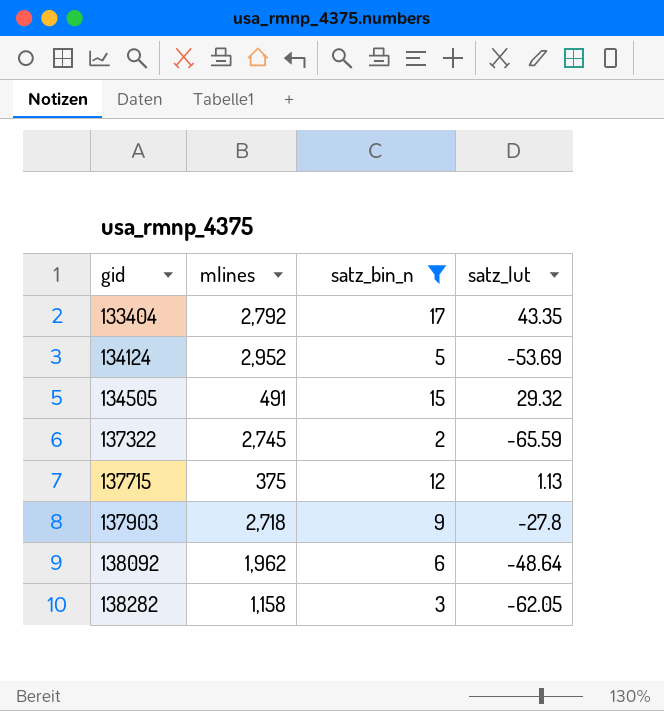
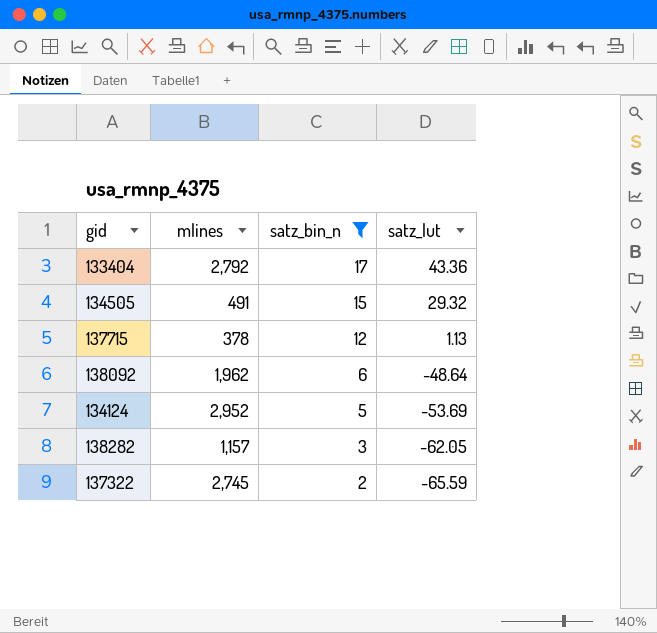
row order: gid ascending -> satz_bin_n descending
row 137903: 2,718 | 9 | -27.8 -> none
133404 | satz_lut: 43.35 -> 43.36
137715 | mlines: 375 -> 378
138282 | mlines: 1,158 -> 1,157

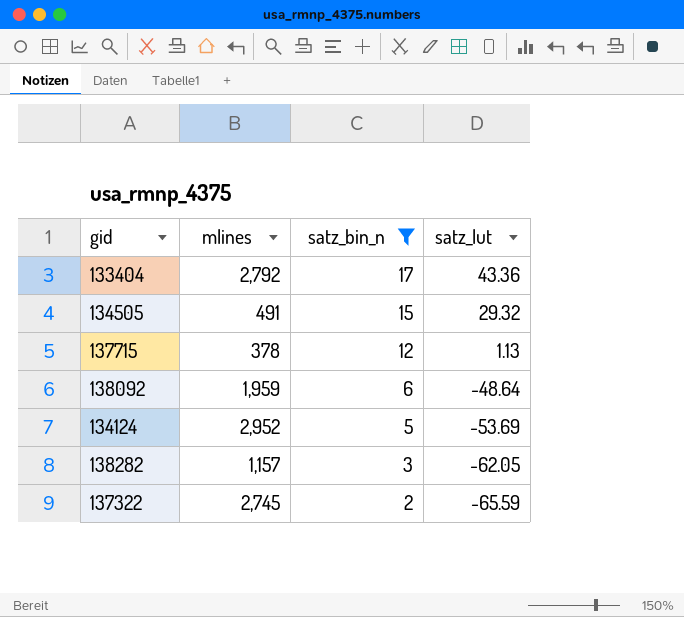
138092 | mlines: 1,962 -> 1,959

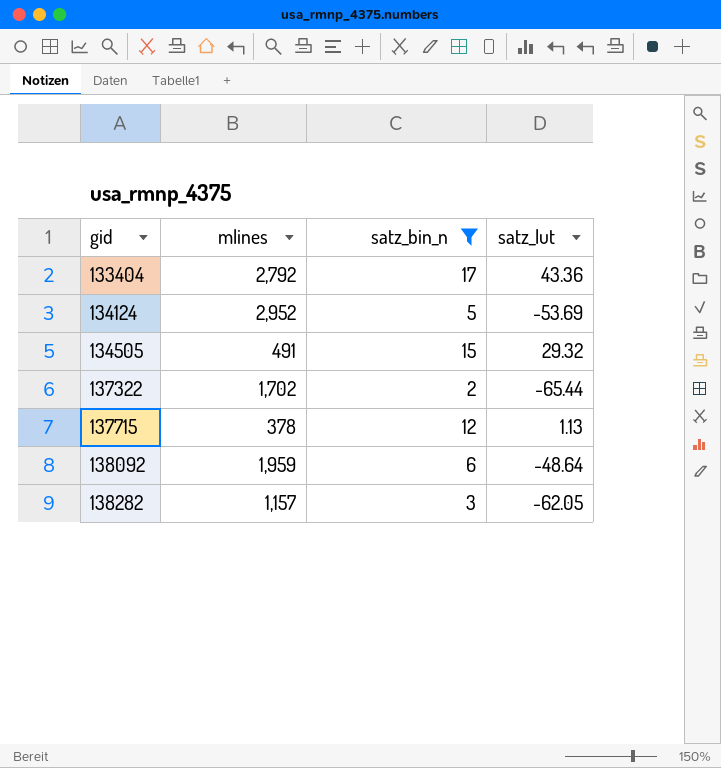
row order: satz_bin_n descending -> gid ascending
137322 | mlines: 2,745 -> 1,702
137322 | satz_lut: -65.59 -> -65.44

